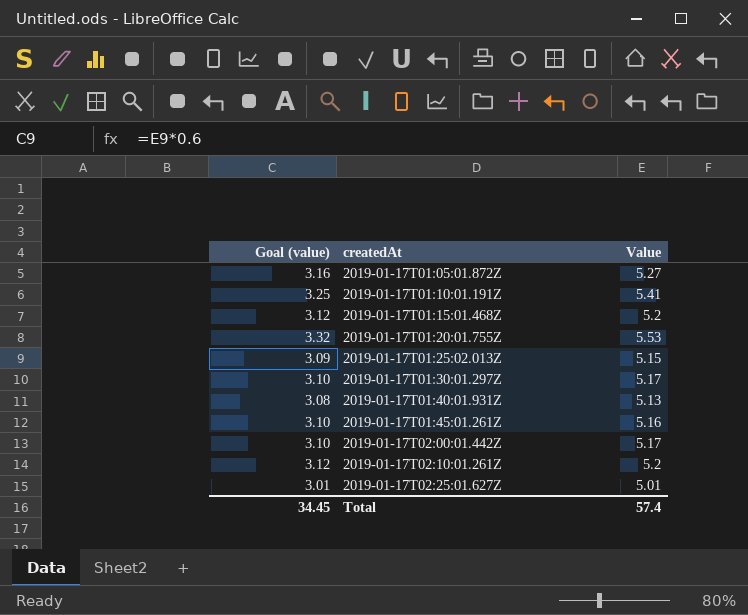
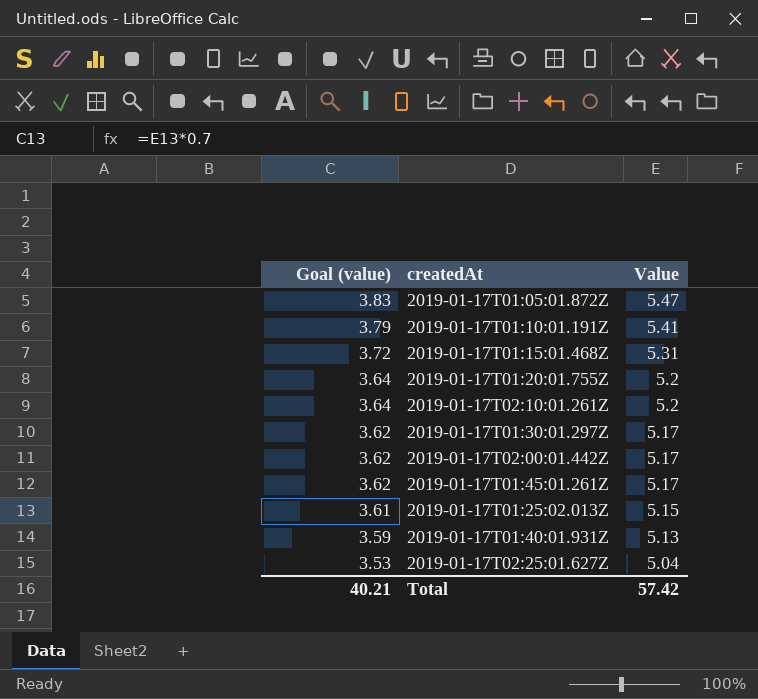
row order: createdAt ascending -> Goal (value) descending
column Goal (value) | formula: [Value] * 0.6 -> [Value] * 0.7
2019-01-17T01:05:01.872Z | Value: 5.27 -> 5.47
2019-01-17T01:15:01.468Z | Value: 5.2 -> 5.31
2019-01-17T01:20:01.755Z | Value: 5.53 -> 5.2
2019-01-17T01:45:01.261Z | Value: 5.16 -> 5.17
2019-01-17T02:25:01.627Z | Value: 5.01 -> 5.04
Total | Goal (value): 34.45 -> 40.21
Total | Value: 57.4 -> 57.42

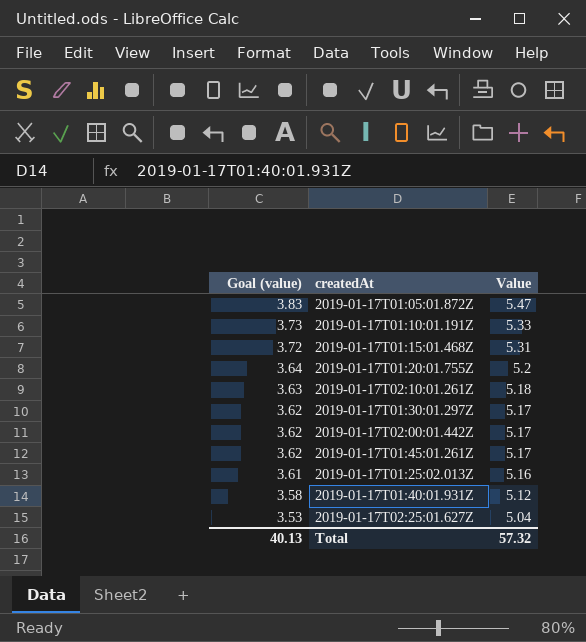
2019-01-17T01:10:01.191Z | Goal (value): 3.79 -> 3.73
2019-01-17T01:10:01.191Z | Value: 5.41 -> 5.33
2019-01-17T02:10:01.261Z | Goal (value): 3.64 -> 3.63
2019-01-17T02:10:01.261Z | Value: 5.2 -> 5.18
2019-01-17T01:25:02.013Z | Value: 5.15 -> 5.16
2019-01-17T01:40:01.931Z | Goal (value): 3.59 -> 3.58
2019-01-17T01:40:01.931Z | Value: 5.13 -> 5.12
Total | Goal (value): 40.21 -> 40.13
Total | Value: 57.42 -> 57.32

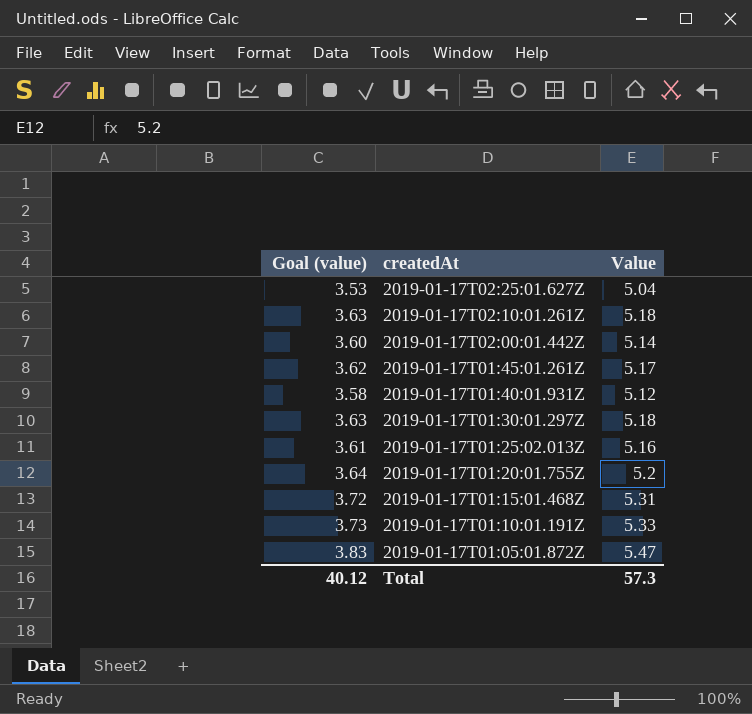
row order: Goal (value) descending -> createdAt descending
2019-01-17T02:00:01.442Z | Goal (value): 3.62 -> 3.60
2019-01-17T02:00:01.442Z | Value: 5.17 -> 5.14
2019-01-17T01:30:01.297Z | Goal (value): 3.62 -> 3.63
2019-01-17T01:30:01.297Z | Value: 5.17 -> 5.18
Total | Goal (value): 40.13 -> 40.12
Total | Value: 57.32 -> 57.3

